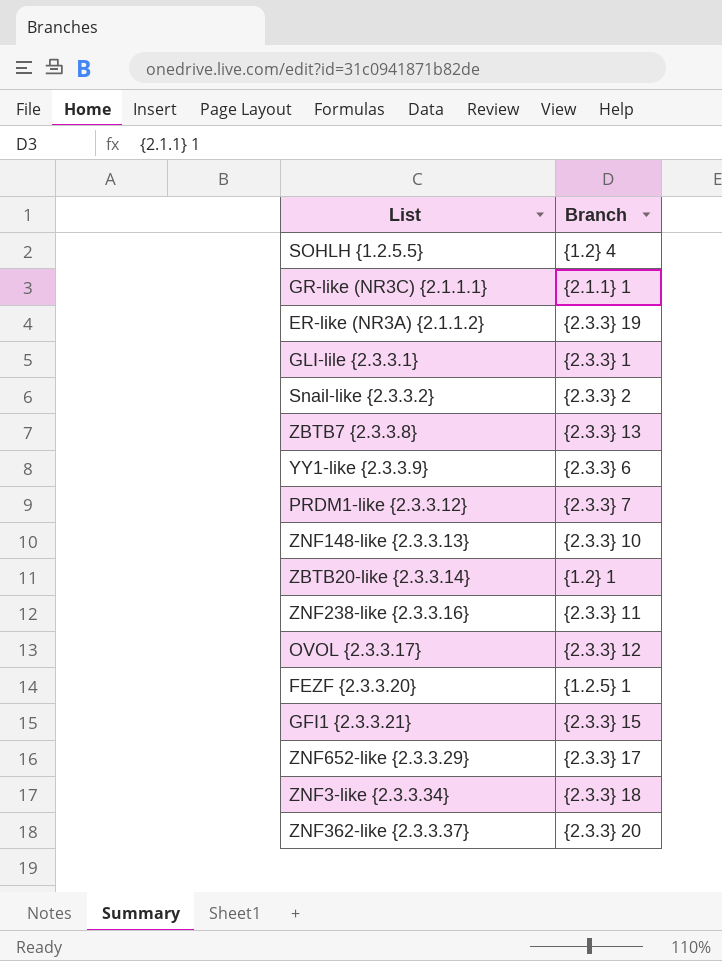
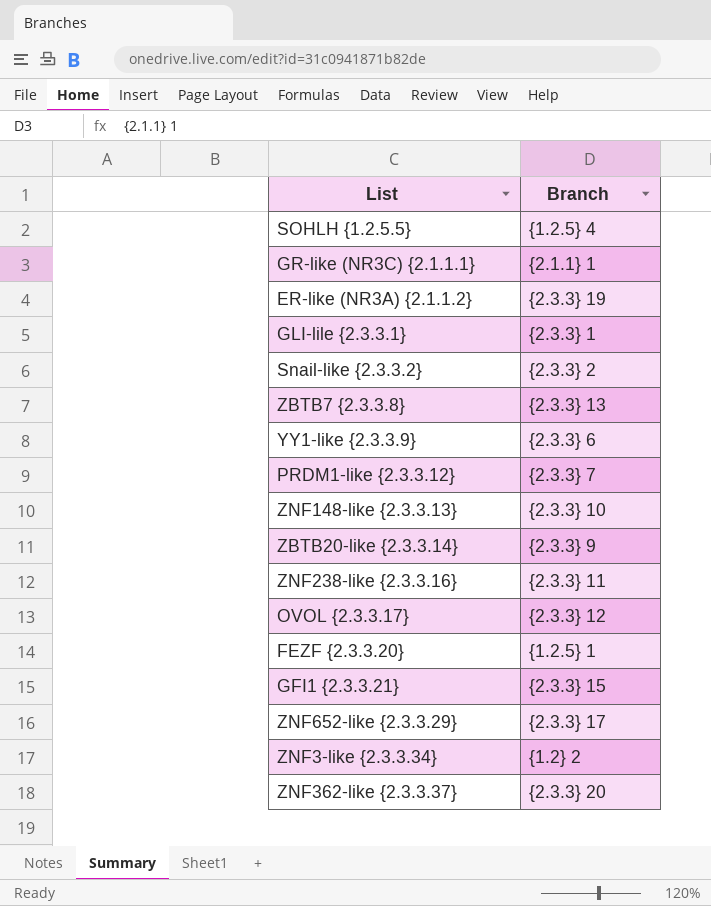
SOHLH {1.2.5.5} | Branch: {1.2} 4 -> {1.2.5} 4
ZBTB20-like {2.3.3.14} | Branch: {1.2} 1 -> {2.3.3} 9
ZNF3-like {2.3.3.34} | Branch: {2.3.3} 18 -> {1.2} 2

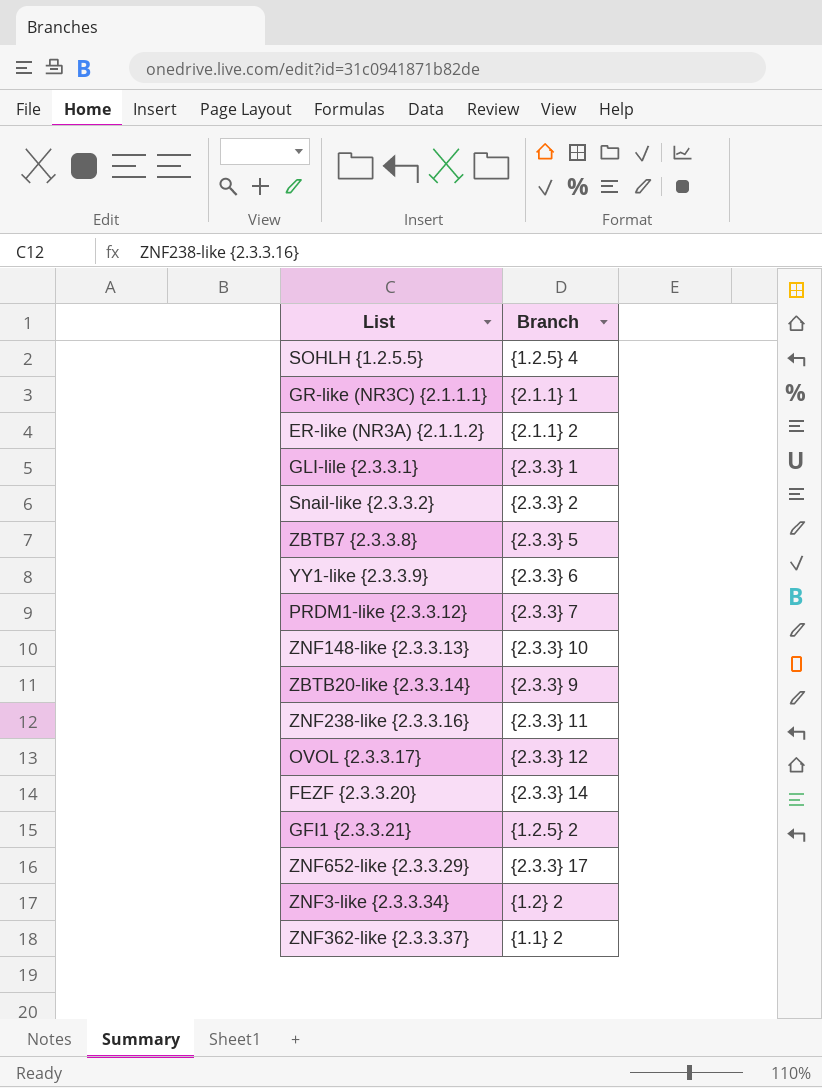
ER-like (NR3A) {2.1.1.2} | Branch: {2.3.3} 19 -> {2.1.1} 2
ZBTB7 {2.3.3.8} | Branch: {2.3.3} 13 -> {2.3.3} 5
FEZF {2.3.3.20} | Branch: {1.2.5} 1 -> {2.3.3} 14
GFI1 {2.3.3.21} | Branch: {2.3.3} 15 -> {1.2.5} 2
ZNF362-like {2.3.3.37} | Branch: {2.3.3} 20 -> {1.1} 2

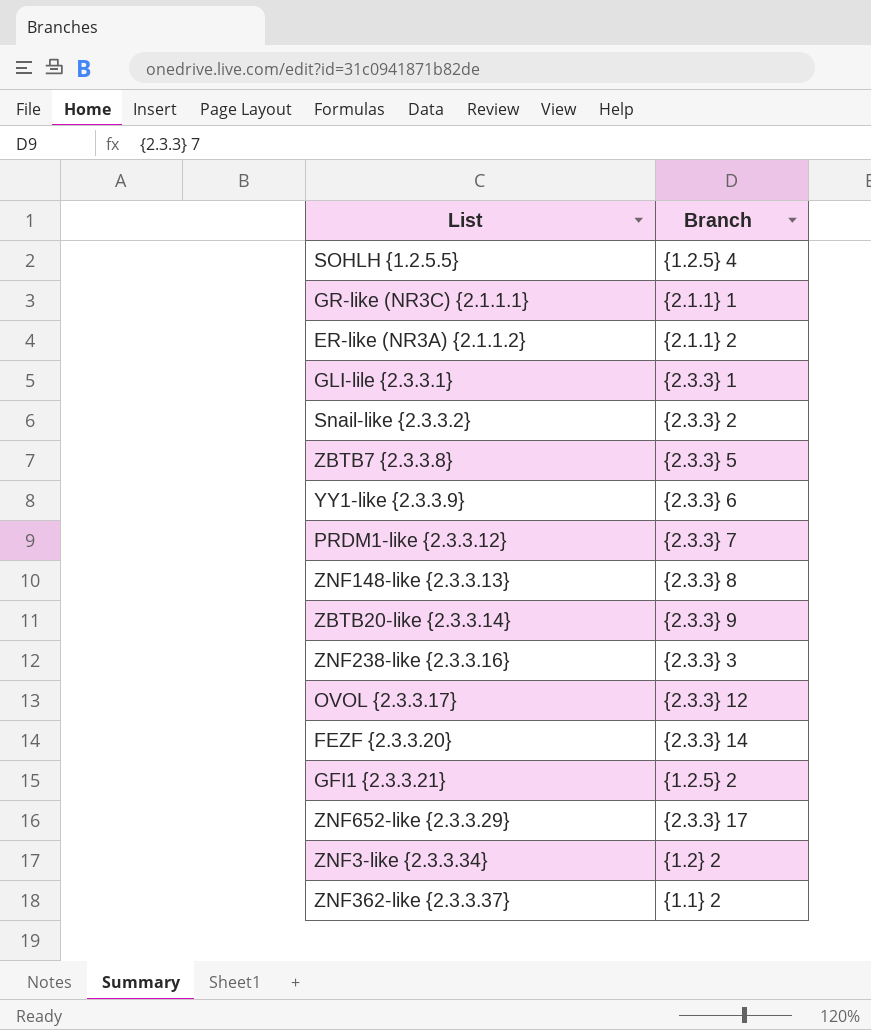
ZNF148-like {2.3.3.13} | Branch: {2.3.3} 10 -> {2.3.3} 8
ZNF238-like {2.3.3.16} | Branch: {2.3.3} 11 -> {2.3.3} 3

